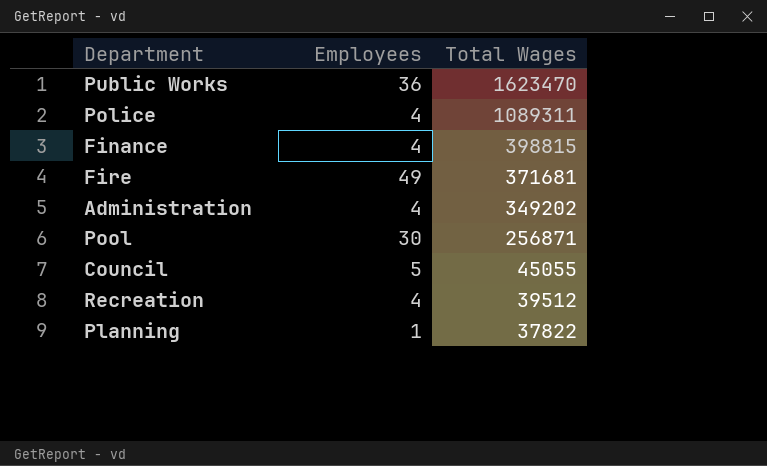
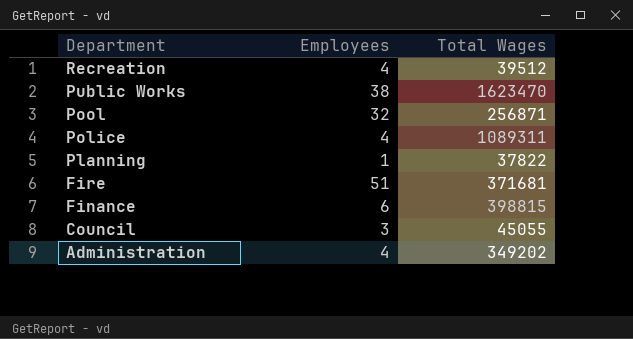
row order: Total Wages descending -> Department descending
Public Works | Employees: 36 -> 38
Pool | Employees: 30 -> 32
Fire | Employees: 49 -> 51
Finance | Employees: 4 -> 6
Council | Employees: 5 -> 3

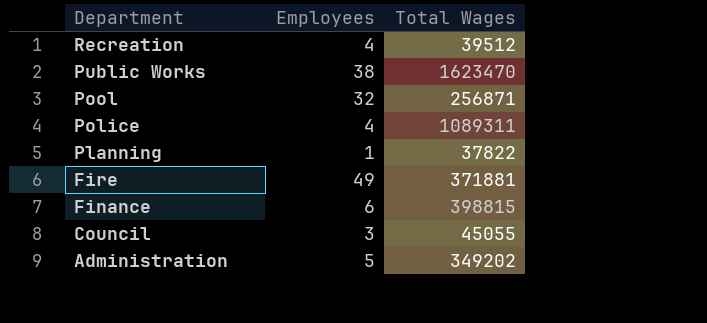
Fire | Employees: 51 -> 49
Fire | Total Wages: 371681 -> 371881
Administration | Employees: 4 -> 5

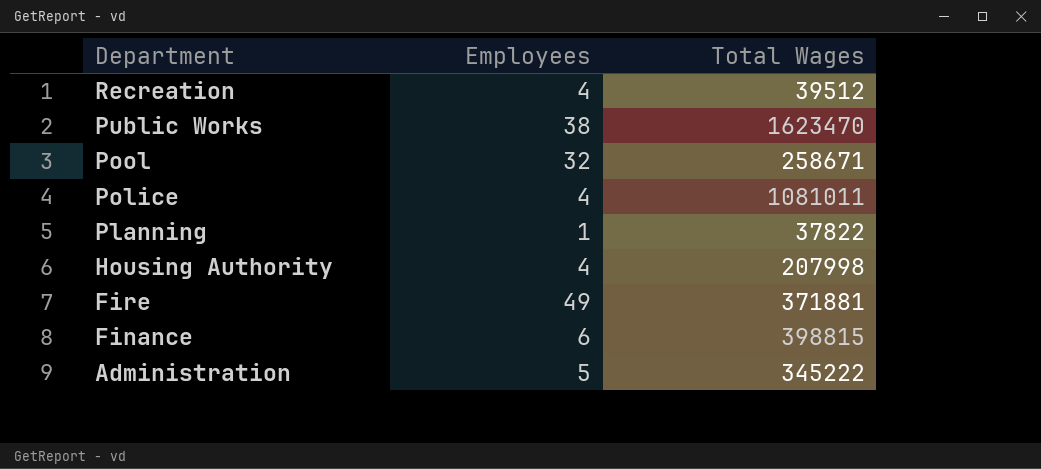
row Council: 3 | 45055 -> none
Pool | Total Wages: 256871 -> 258671
Police | Total Wages: 1089311 -> 1081011
row Housing Authority: none -> 4 | 207998
Administration | Total Wages: 349202 -> 345222

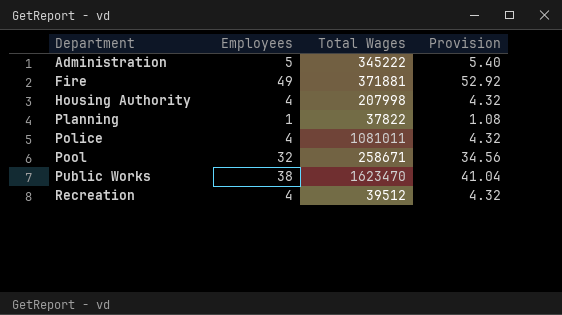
row order: Department descending -> Department ascending
column Provision | formula: none -> [Employees] * 1.08
row Finance: 6 | 398815 -> none

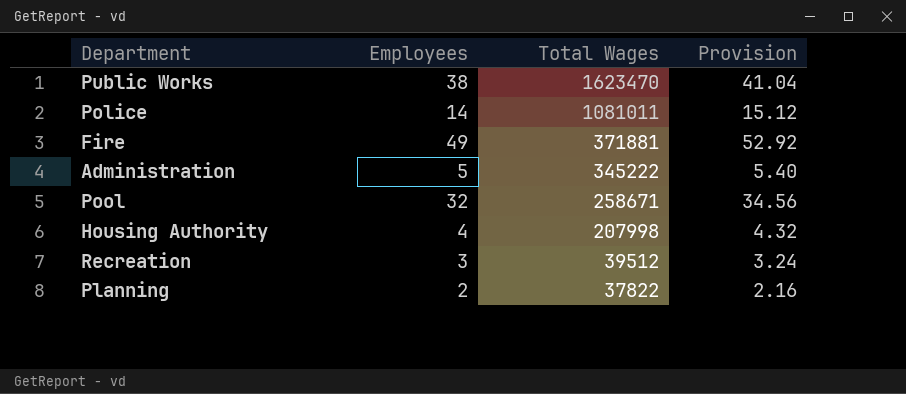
row order: Department ascending -> Total Wages descending
Police | Employees: 4 -> 14
Police | Provision: 4.32 -> 15.12
Recreation | Employees: 4 -> 3
Recreation | Provision: 4.32 -> 3.24
Planning | Employees: 1 -> 2
Planning | Provision: 1.08 -> 2.16

